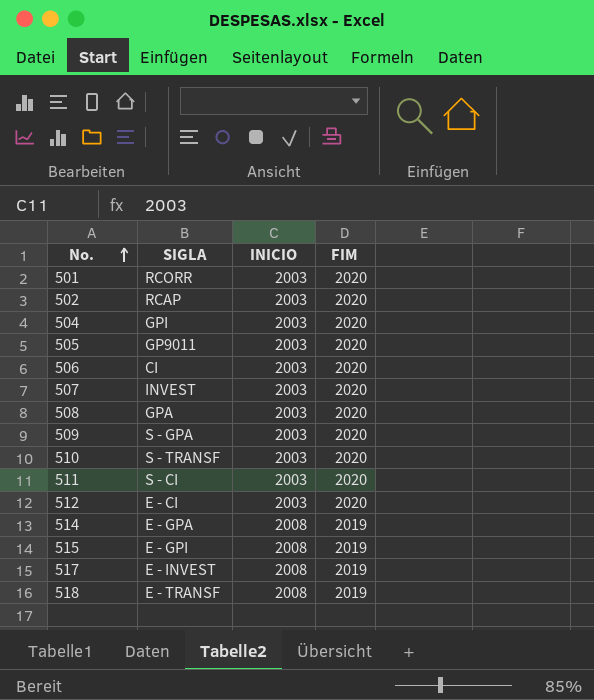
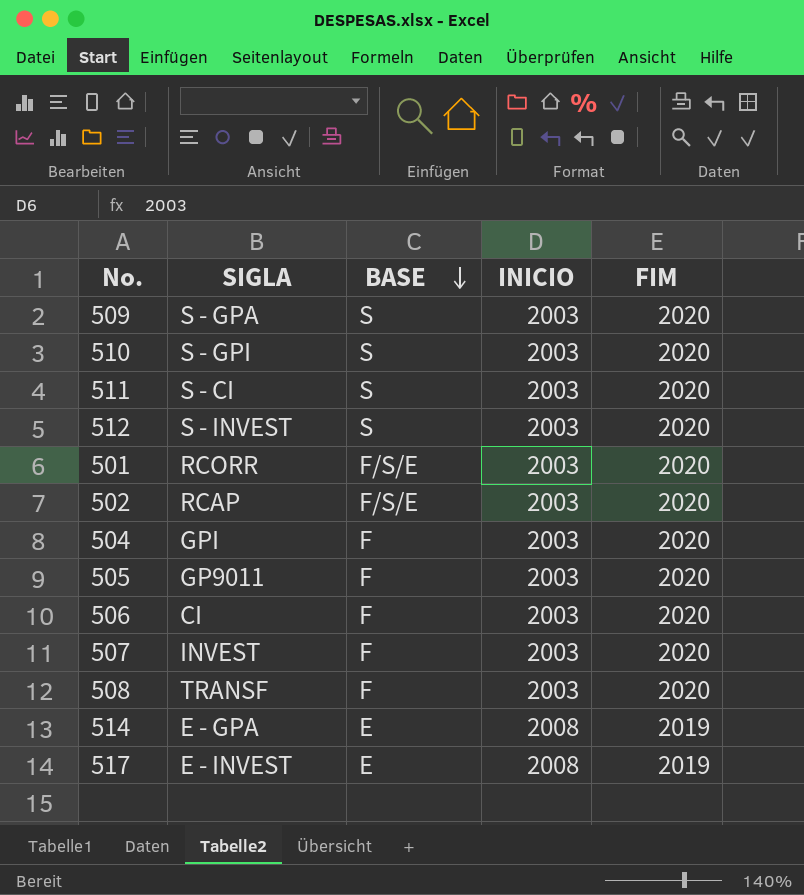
row order: No. ascending -> BASE descending
column BASE | position: none -> 3
row 515: E - GPI | 2008 | 2019 -> none
row 518: E - TRANSF | 2008 | 2019 -> none
510 | SIGLA: S - TRANSF -> S - GPI
512 | SIGLA: E - CI -> S - INVEST
508 | SIGLA: GPA -> TRANSF

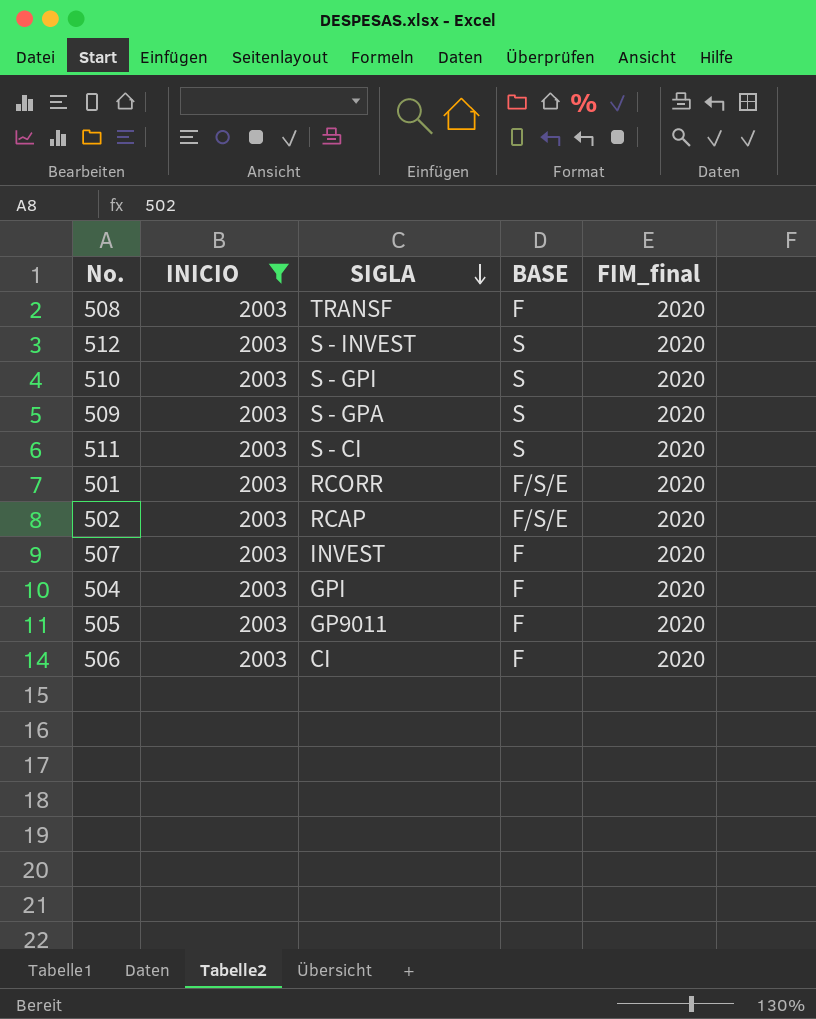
filter: none -> INICIO = 2003
row order: BASE descending -> SIGLA descending
column INICIO | position: 4 -> 2
column name: FIM -> FIM_final

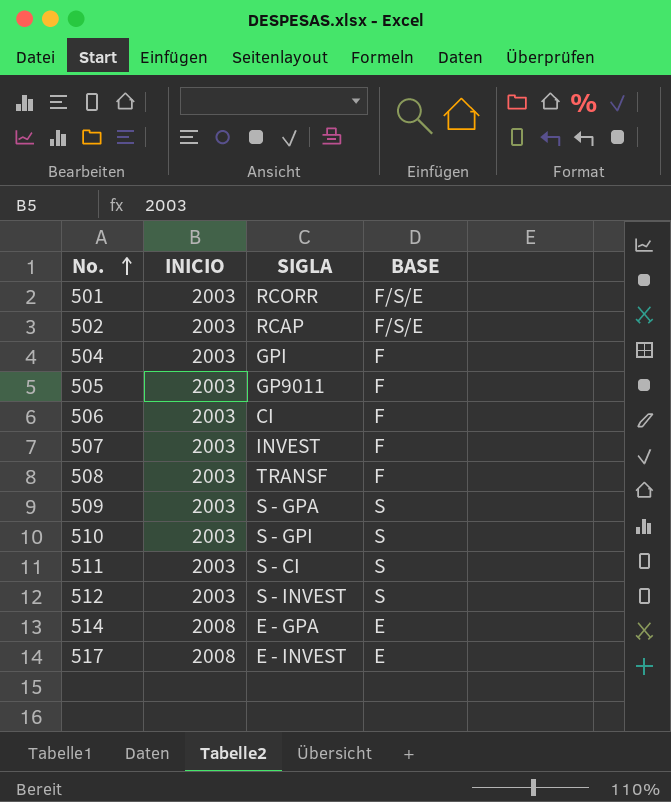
filter: INICIO = 2003 -> none
row order: SIGLA descending -> No. ascending
column FIM_final | position: 5 -> none

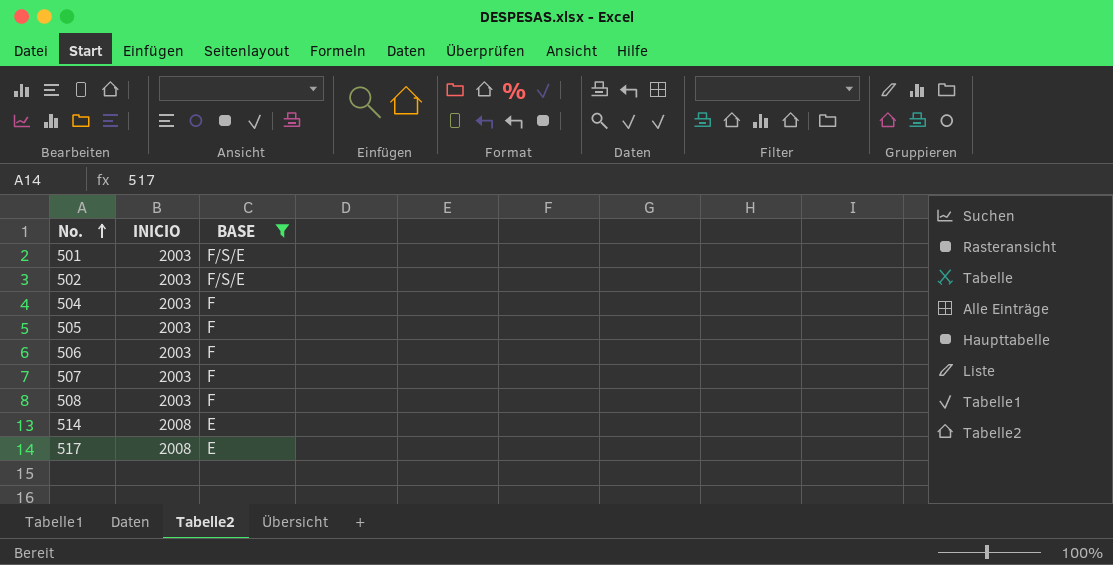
filter: none -> BASE != S
column SIGLA | position: 3 -> none

